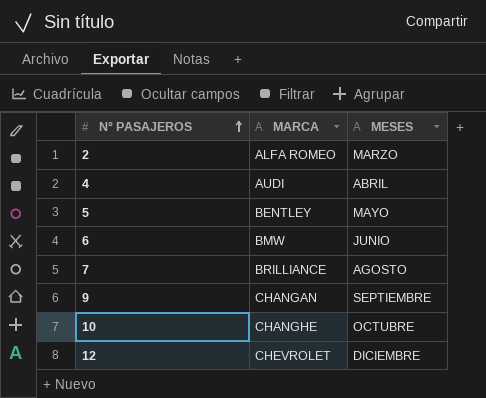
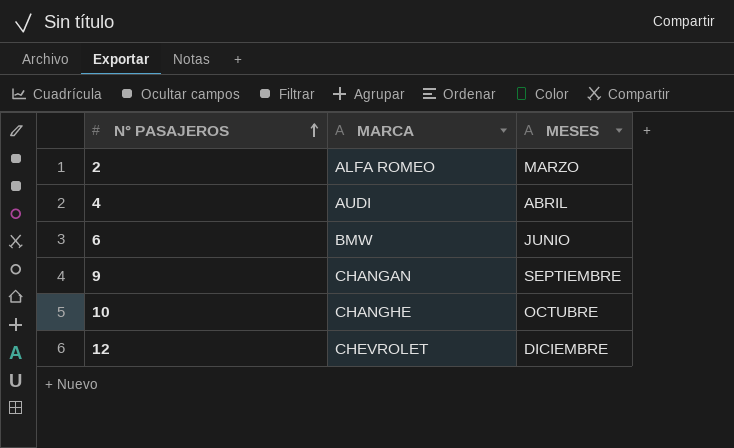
row 5: BENTLEY | MAYO -> none
row 7: BRILLIANCE | AGOSTO -> none

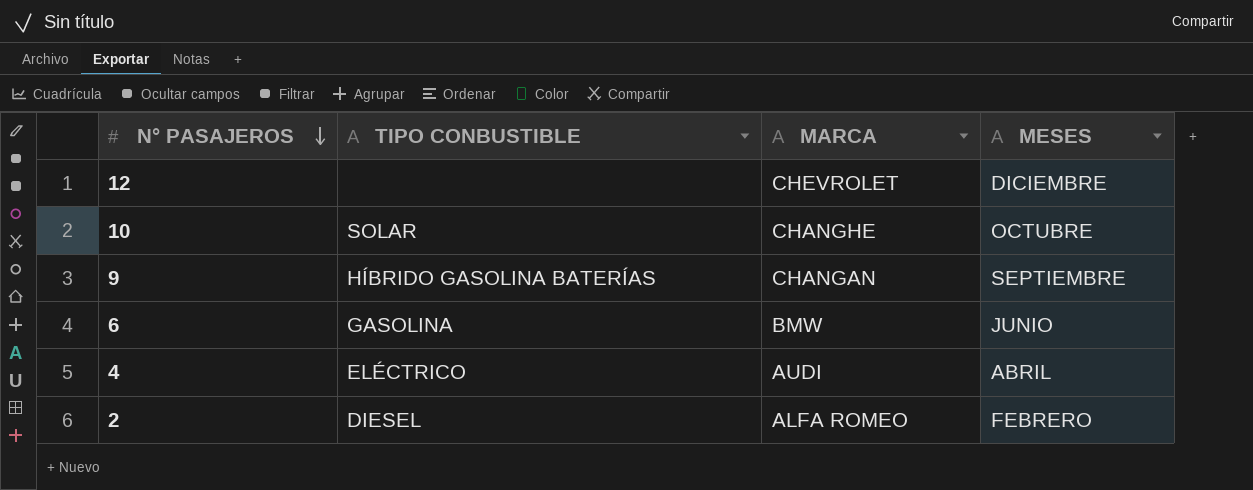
row order: N° PASAJEROS ascending -> N° PASAJEROS descending
column TIPO CONBUSTIBLE | position: none -> 2
2 | MESES: MARZO -> FEBRERO

